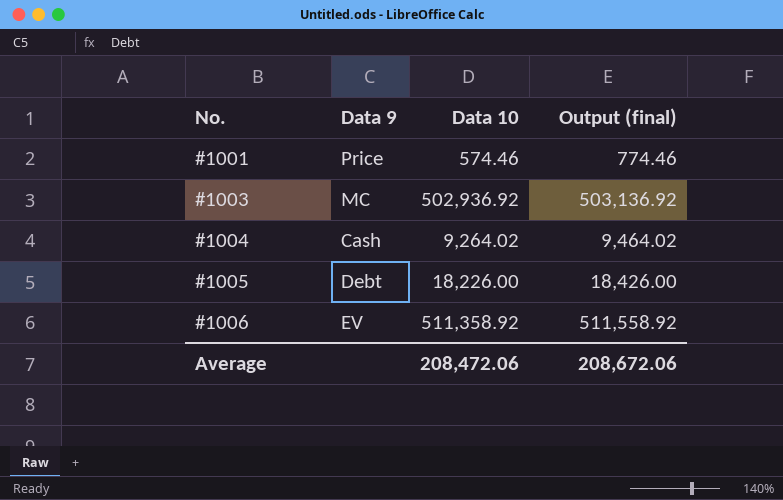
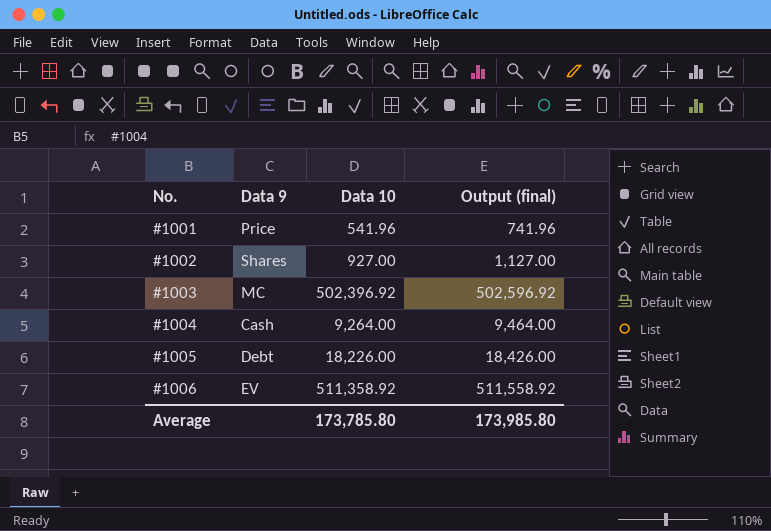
#1001 | Data 10: 574.46 -> 541.96
#1001 | Output (final): 774.46 -> 741.96
row #1002: none -> Shares | 927.00 | 1,127.00
#1003 | Data 10: 502,936.92 -> 502,396.92
#1003 | Output (final): 503,136.92 -> 502,596.92
#1004 | Data 10: 9,264.02 -> 9,264.00
#1004 | Output (final): 9,464.02 -> 9,464.00
Average | Data 10: 208,472.06 -> 173,785.80
Average | Output (final): 208,672.06 -> 173,985.80

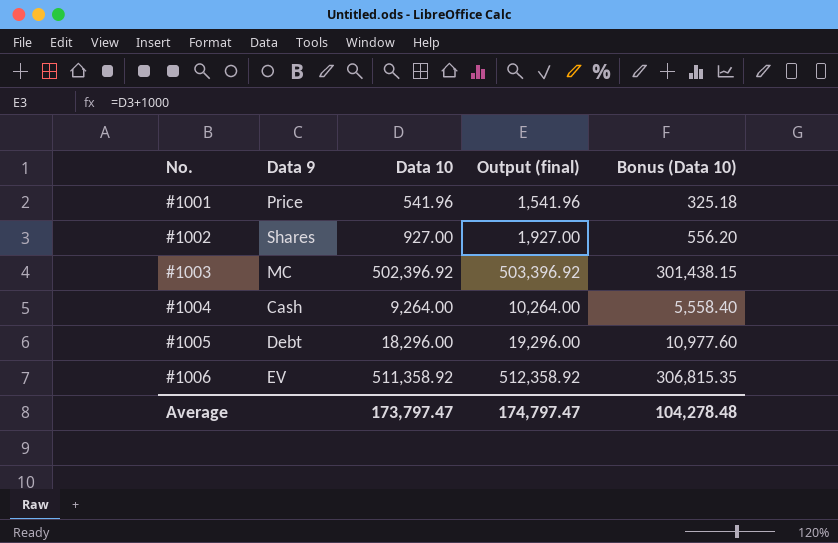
column Output (final) | formula: [Data 10] + 200 -> [Data 10] + 1000
column Bonus (Data 10) | formula: none -> [Data 10] * 0.6
#1005 | Data 10: 18,226.00 -> 18,296.00
Average | Data 10: 173,785.80 -> 173,797.47
Average | Output (final): 173,985.80 -> 174,797.47

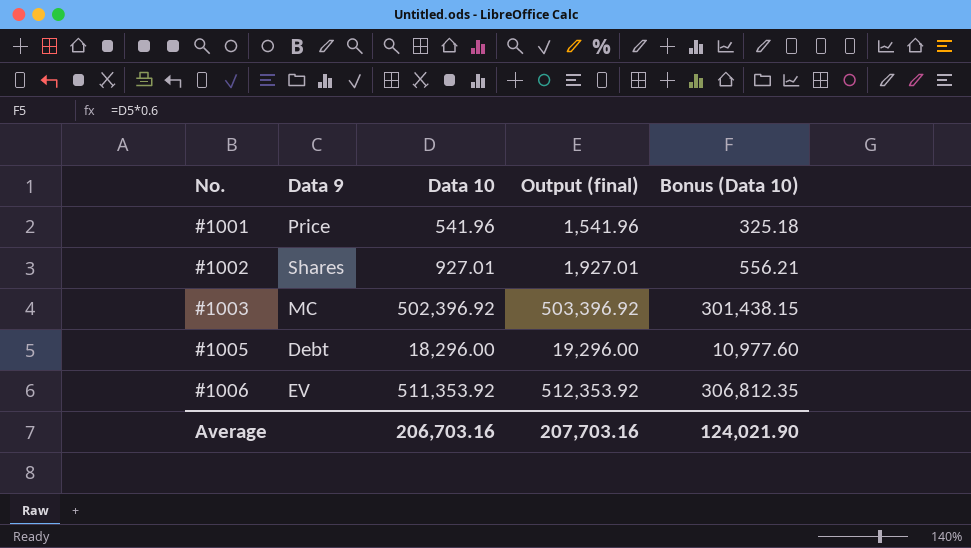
row #1004: Cash | 9,264.00 | 10,264.00 | 5,558.40 -> none
#1002 | Data 10: 927.00 -> 927.01
#1002 | Output (final): 1,927.00 -> 1,927.01
#1002 | Bonus (Data 10): 556.20 -> 556.21
#1006 | Data 10: 511,358.92 -> 511,353.92
#1006 | Output (final): 512,358.92 -> 512,353.92
#1006 | Bonus (Data 10): 306,815.35 -> 306,812.35
Average | Data 10: 173,797.47 -> 206,703.16
Average | Output (final): 174,797.47 -> 207,703.16
Average | Bonus (Data 10): 104,278.48 -> 124,021.90

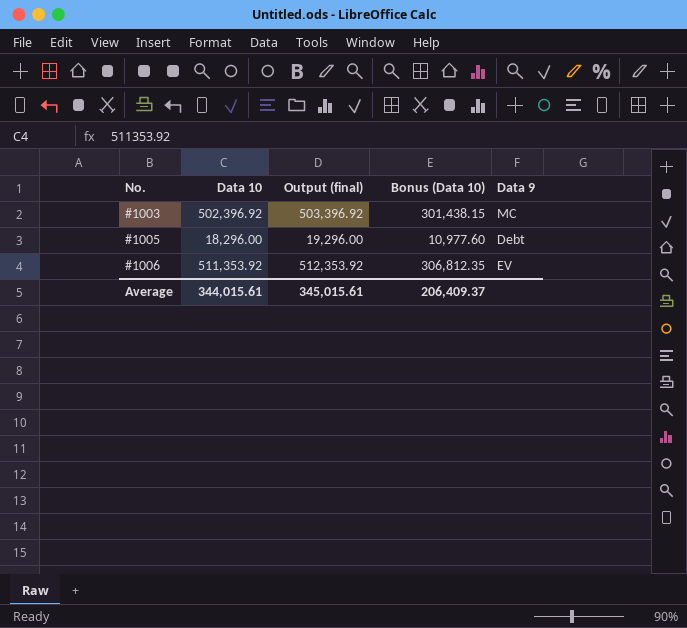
column Data 9 | position: 2 -> 5
row #1001: Price | 541.96 | 1,541.96 | 325.18 -> none
row #1002: Shares | 927.01 | 1,927.01 | 556.21 -> none
Average | Data 10: 206,703.16 -> 344,015.61
Average | Output (final): 207,703.16 -> 345,015.61
Average | Bonus (Data 10): 124,021.90 -> 206,409.37

